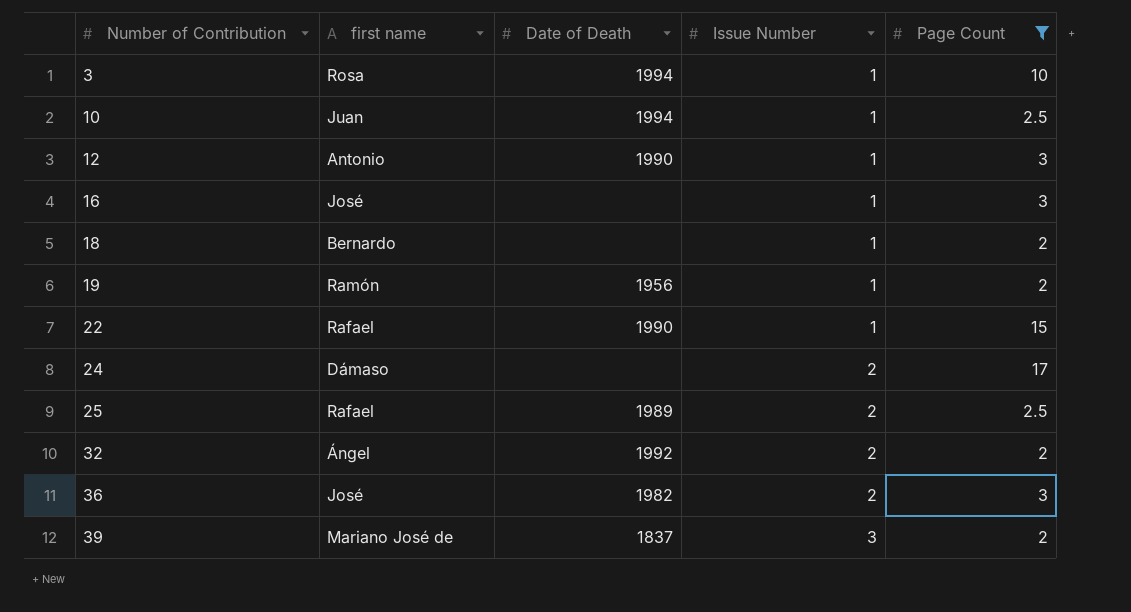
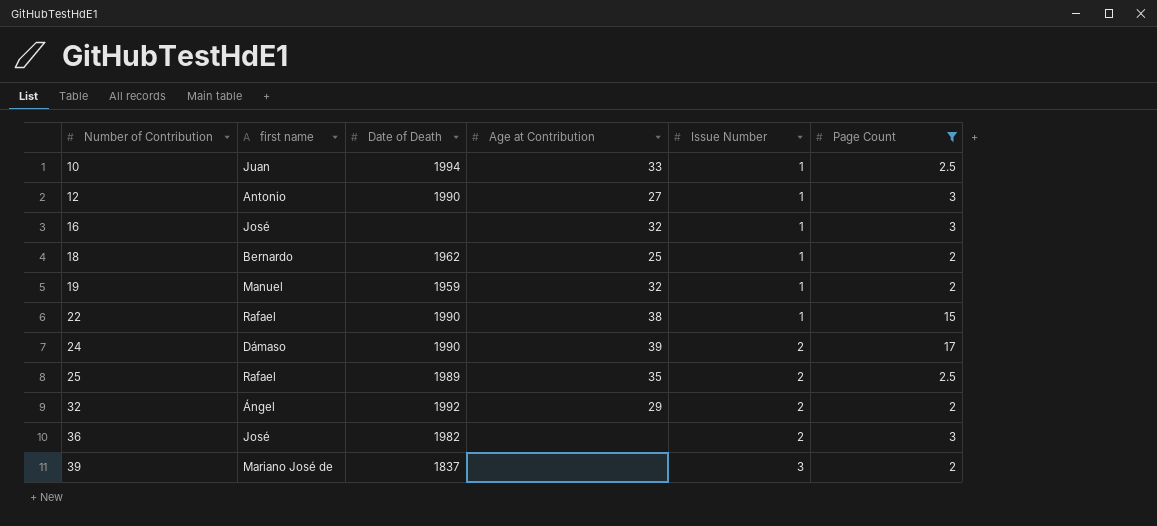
column Age at Contribution | position: none -> 4
row 3: Rosa | 1994 | 1 | 10 -> none
18 | Date of Death: none -> 1962
19 | first name: Ramón -> Manuel
19 | Date of Death: 1956 -> 1959
24 | Date of Death: none -> 1990

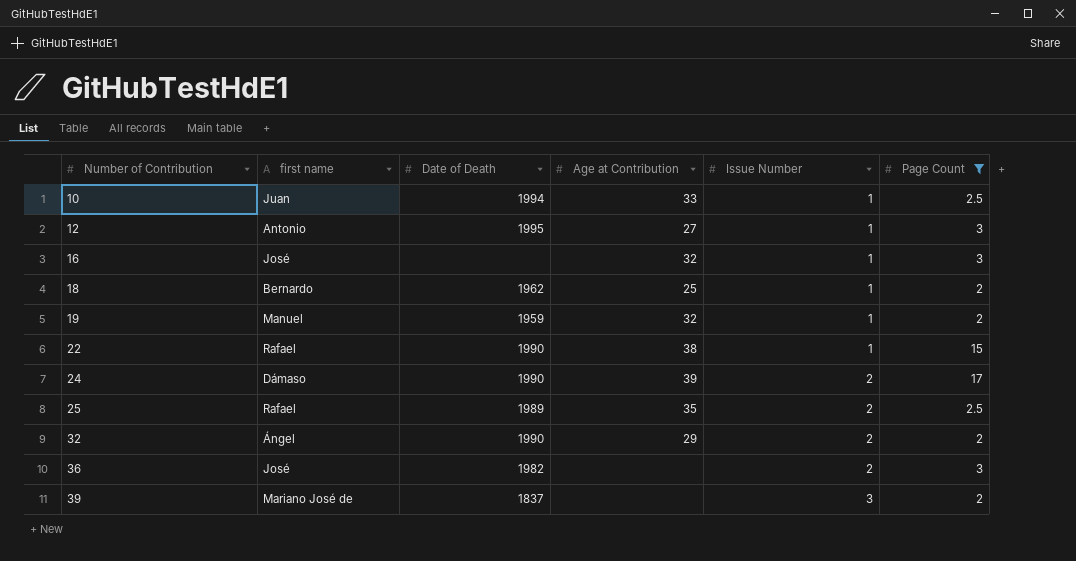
12 | Date of Death: 1990 -> 1995
32 | Date of Death: 1992 -> 1990

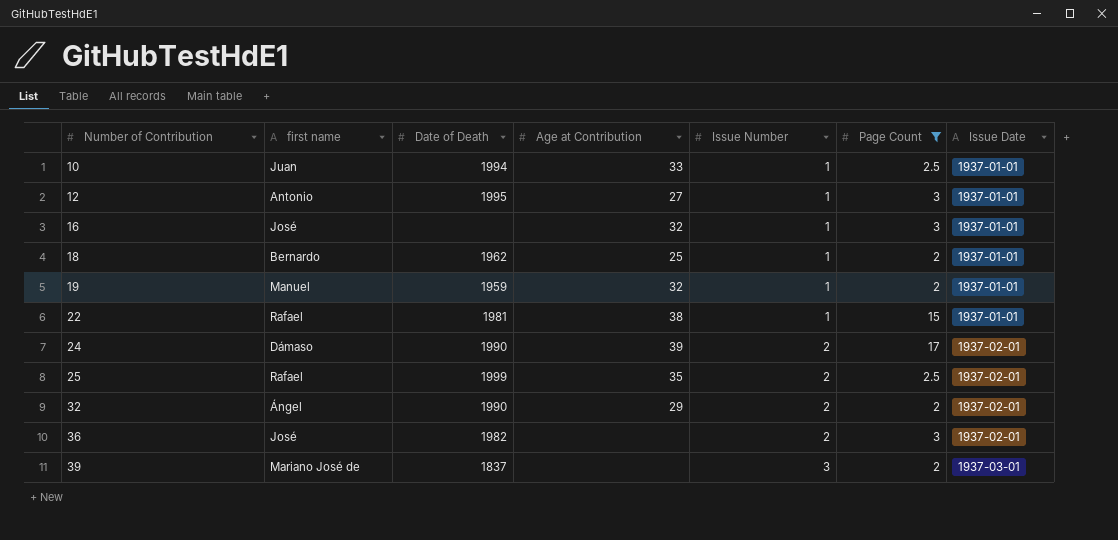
column Issue Date | position: none -> 7
22 | Date of Death: 1990 -> 1981
25 | Date of Death: 1989 -> 1999

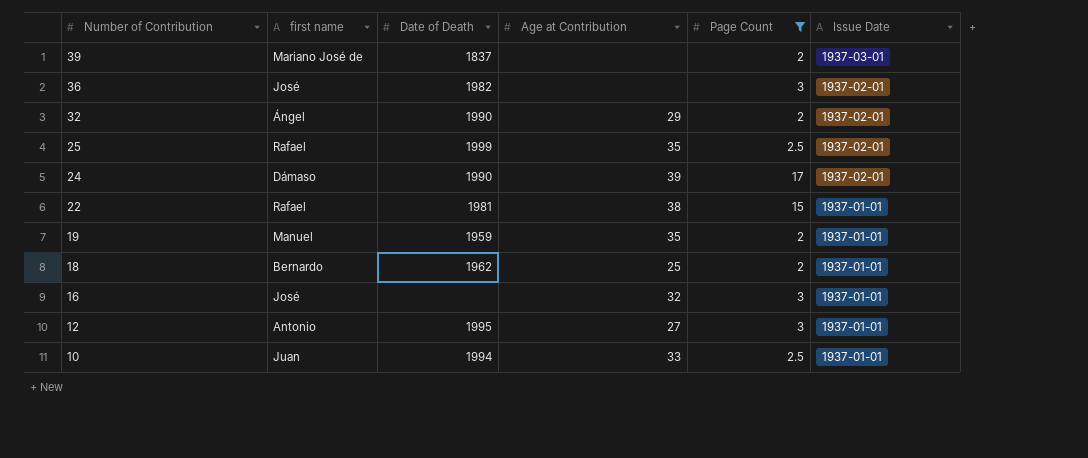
row order: Number of Contribution ascending -> Number of Contribution descending
column Issue Number | position: 5 -> none
19 | Age at Contribution: 32 -> 35

